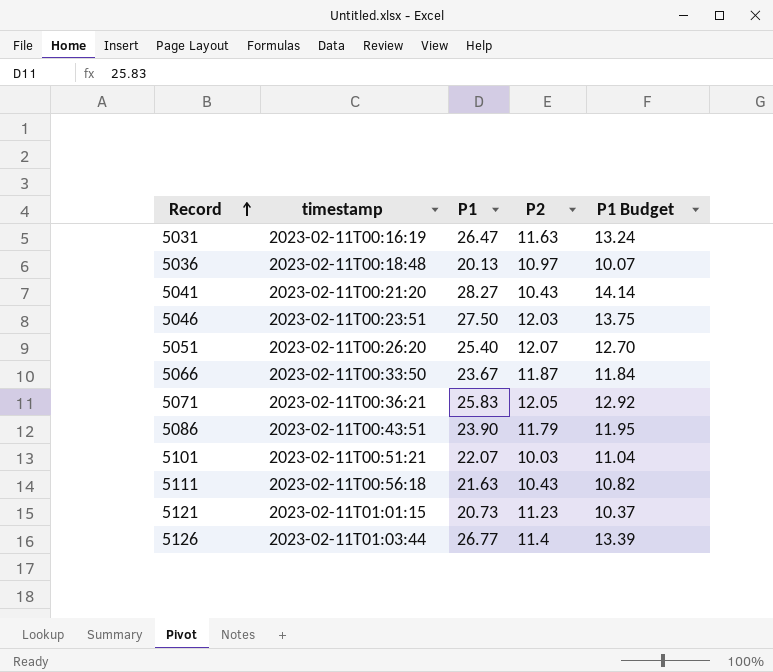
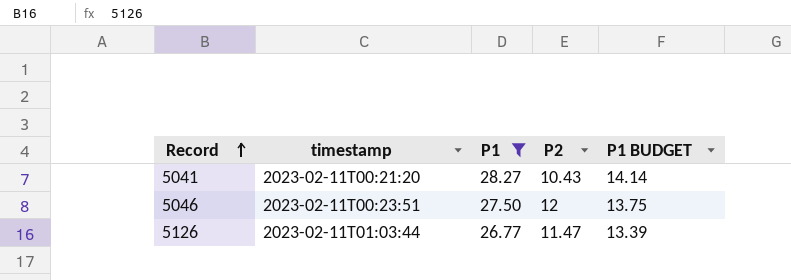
filter: none -> P1 >= 26.77
column name: P1 Budget -> P1 BUDGET
5046 | P2: 12.03 -> 12
5126 | P2: 11.4 -> 11.47

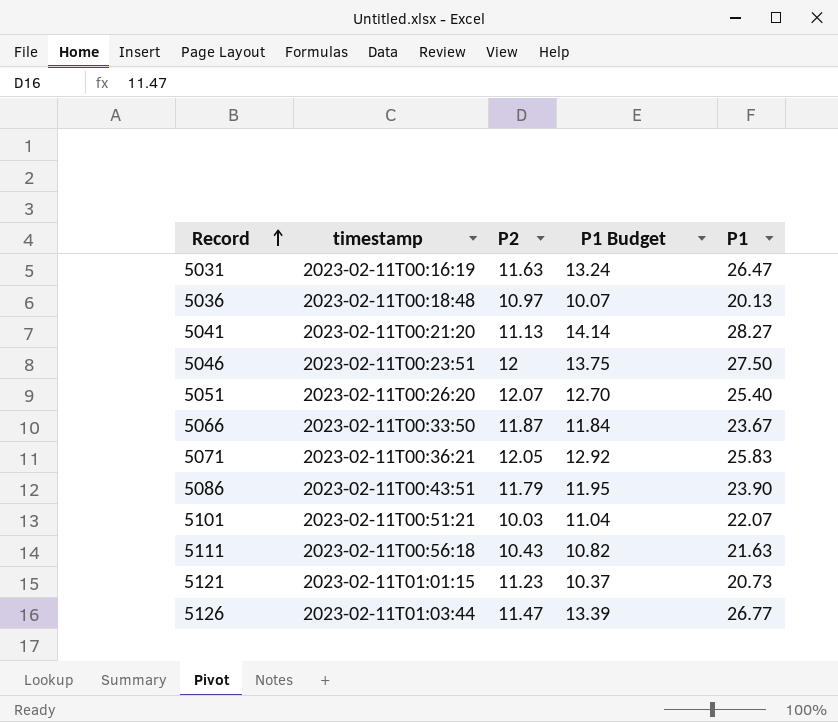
filter: P1 >= 26.77 -> none
column name: P1 BUDGET -> P1 Budget
column P1 | position: 3 -> 5
5041 | P2: 10.43 -> 11.13

